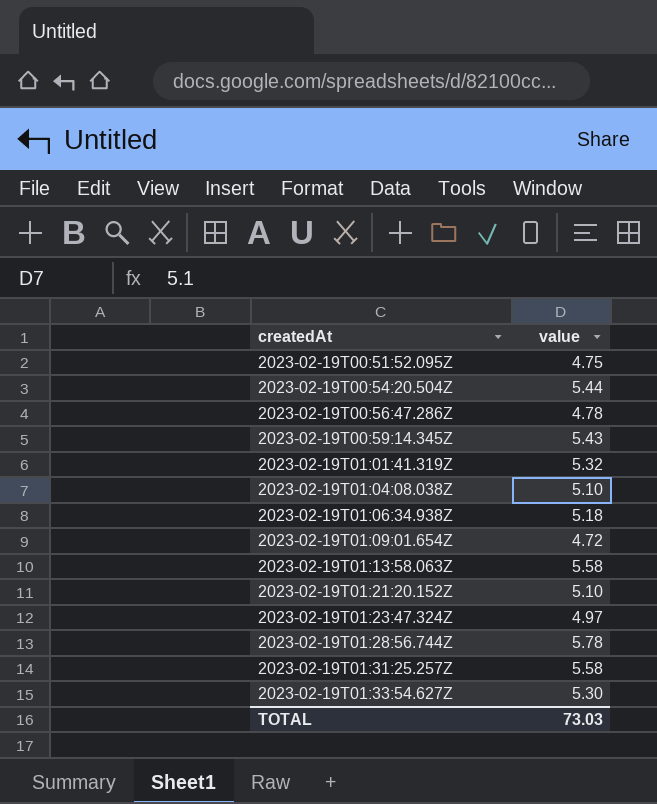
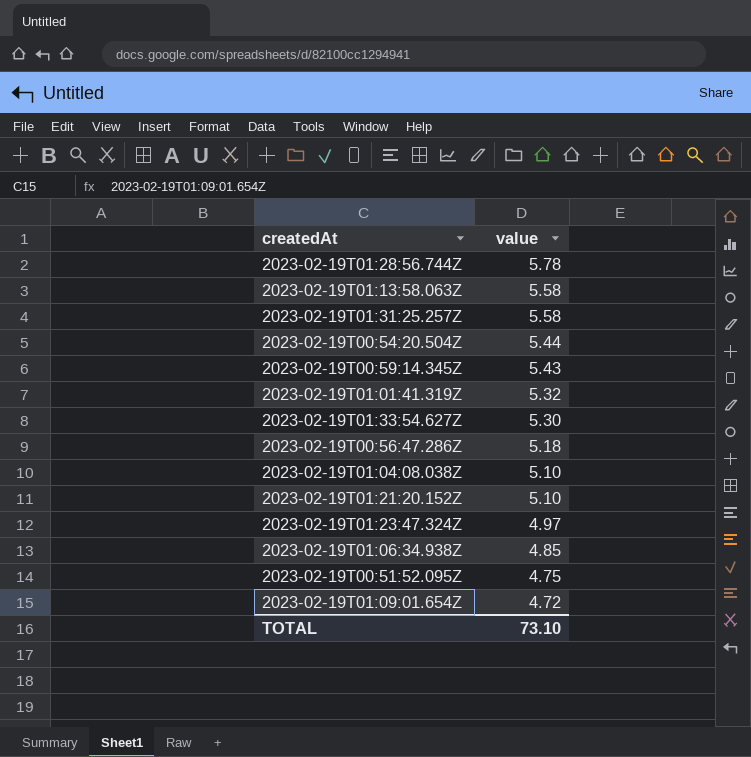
row order: createdAt ascending -> value descending
2023-02-19T00:56:47.286Z | value: 4.78 -> 5.18
2023-02-19T01:06:34.938Z | value: 5.18 -> 4.85
TOTAL | value: 73.03 -> 73.10

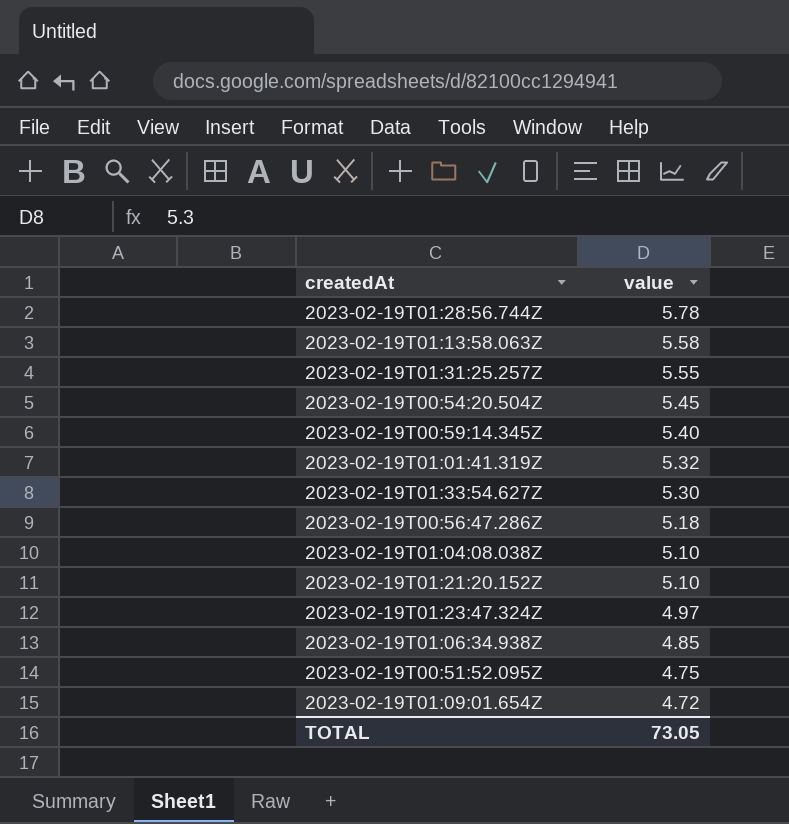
2023-02-19T01:31:25.257Z | value: 5.58 -> 5.55
2023-02-19T00:54:20.504Z | value: 5.44 -> 5.45
2023-02-19T00:59:14.345Z | value: 5.43 -> 5.40
TOTAL | value: 73.10 -> 73.05

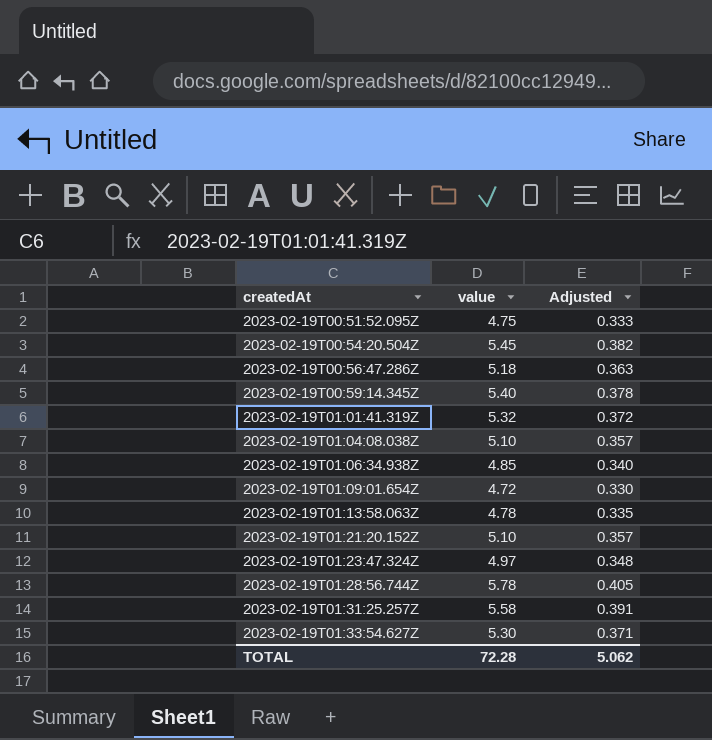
row order: value descending -> createdAt ascending
column Adjusted | formula: none -> [value] * 0.07
2023-02-19T01:13:58.063Z | value: 5.58 -> 4.78
2023-02-19T01:31:25.257Z | value: 5.55 -> 5.58
TOTAL | value: 73.05 -> 72.28

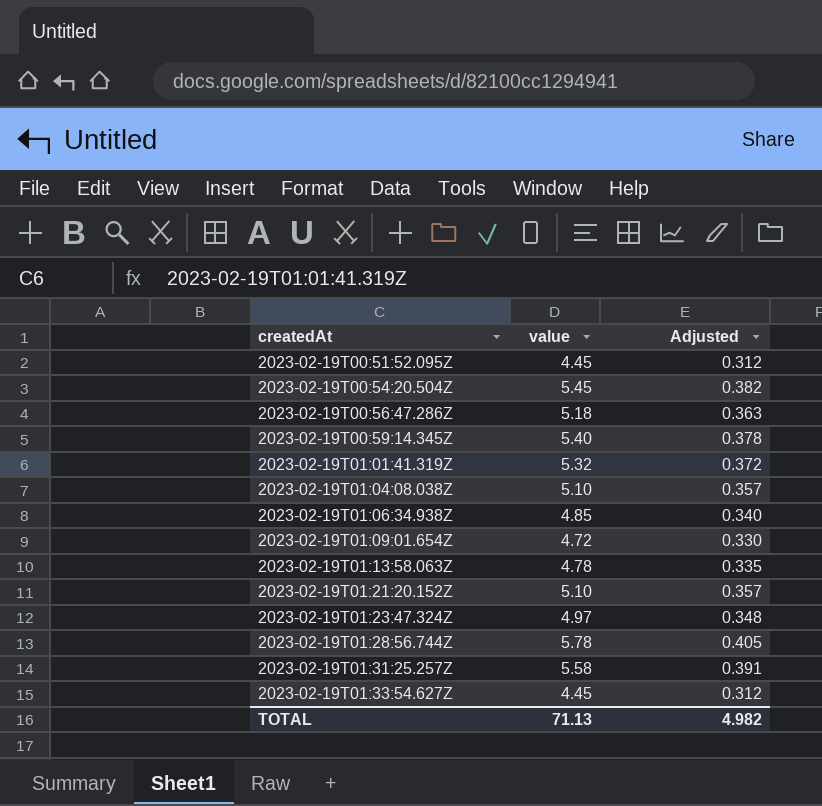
2023-02-19T00:51:52.095Z | value: 4.75 -> 4.45
2023-02-19T00:51:52.095Z | Adjusted: 0.333 -> 0.312
2023-02-19T01:33:54.627Z | value: 5.30 -> 4.45
2023-02-19T01:33:54.627Z | Adjusted: 0.371 -> 0.312
TOTAL | value: 72.28 -> 71.13
TOTAL | Adjusted: 5.062 -> 4.982

